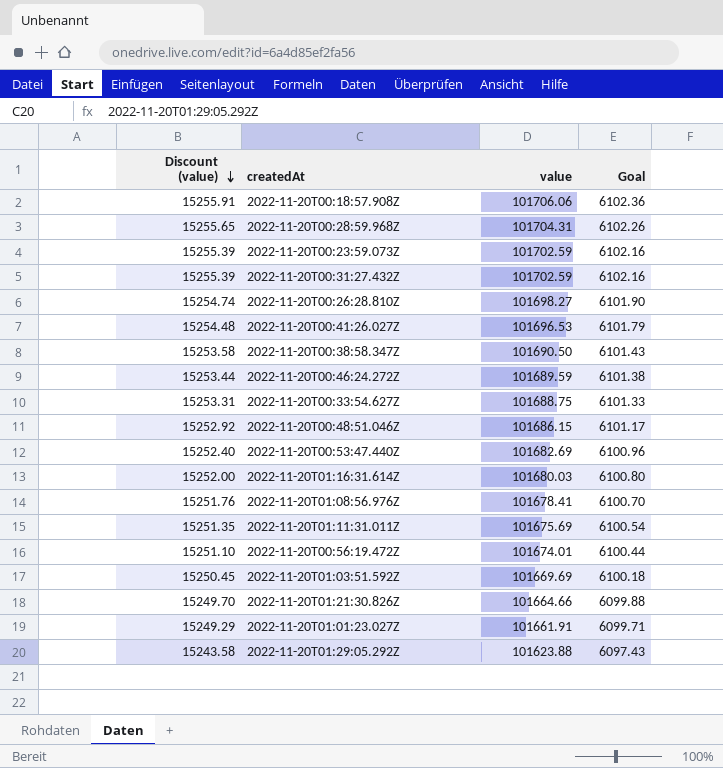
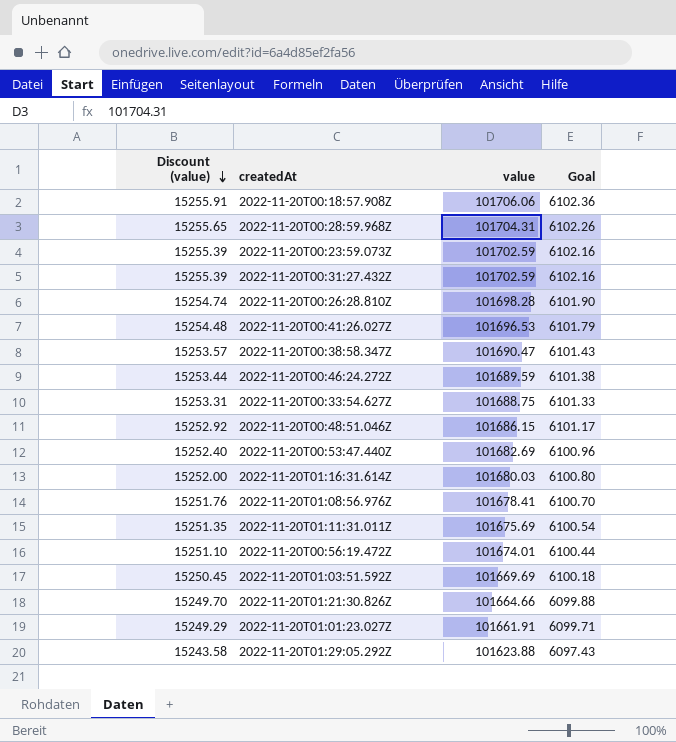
2022-11-20T00:26:28.810Z | value: 101698.27 -> 101698.28
2022-11-20T00:38:58.347Z | Discount (value): 15253.58 -> 15253.57
2022-11-20T00:38:58.347Z | value: 101690.50 -> 101690.47

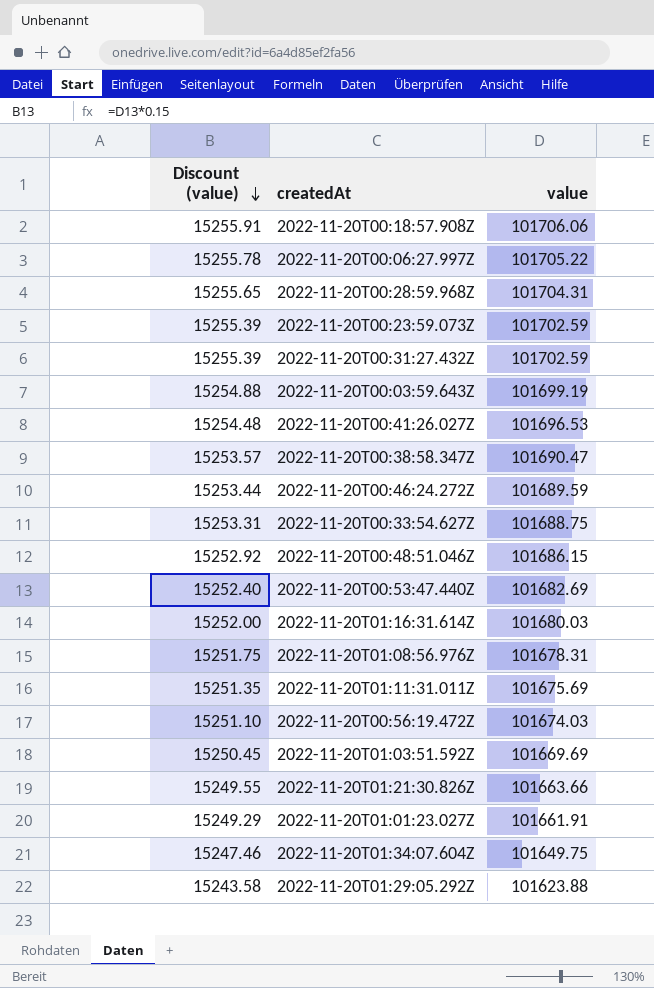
column Goal | formula: [value] * 0.06 -> none
row 2022-11-20T00:26:28.810Z: 15254.74 | 101698.28 | 6101.90 -> none
row 2022-11-20T00:06:27.997Z: none -> 15255.78 | 101705.22
row 2022-11-20T00:03:59.643Z: none -> 15254.88 | 101699.19
2022-11-20T01:08:56.976Z | Discount (value): 15251.76 -> 15251.75
2022-11-20T01:08:56.976Z | value: 101678.41 -> 101678.31
2022-11-20T00:56:19.472Z | value: 101674.01 -> 101674.03
2022-11-20T01:21:30.826Z | Discount (value): 15249.70 -> 15249.55
2022-11-20T01:21:30.826Z | value: 101664.66 -> 101663.66
row 2022-11-20T01:34:07.604Z: none -> 15247.46 | 101649.75

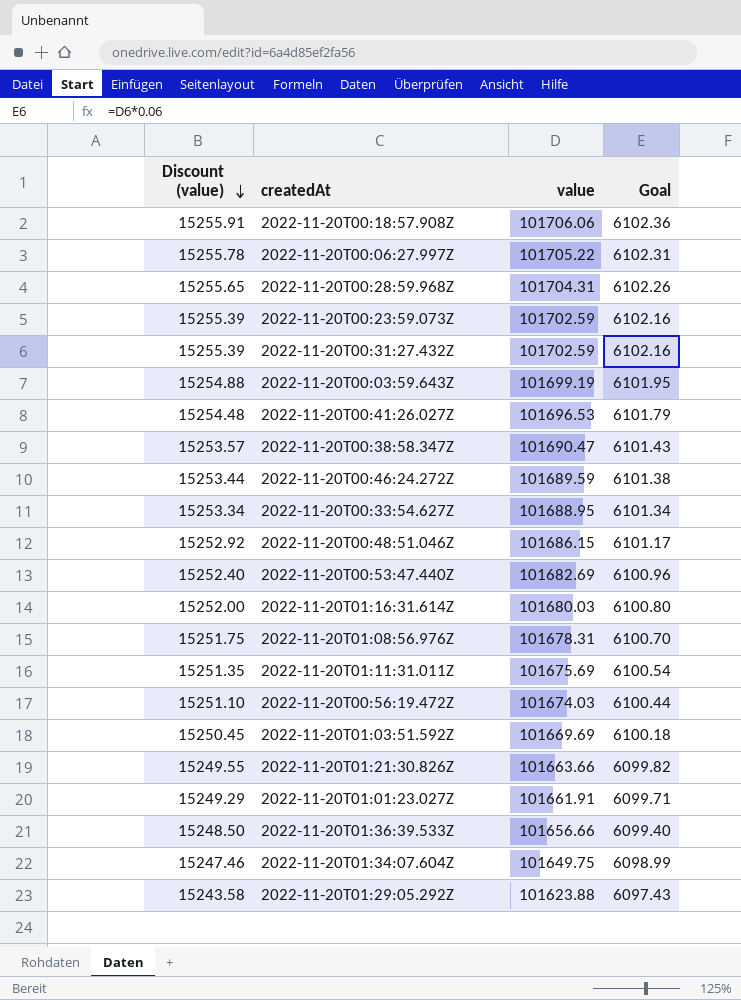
column Goal | formula: none -> [value] * 0.06
2022-11-20T00:33:54.627Z | Discount (value): 15253.31 -> 15253.34
2022-11-20T00:33:54.627Z | value: 101688.75 -> 101688.95
row 2022-11-20T01:36:39.533Z: none -> 15248.50 | 101656.66 | 6099.40

